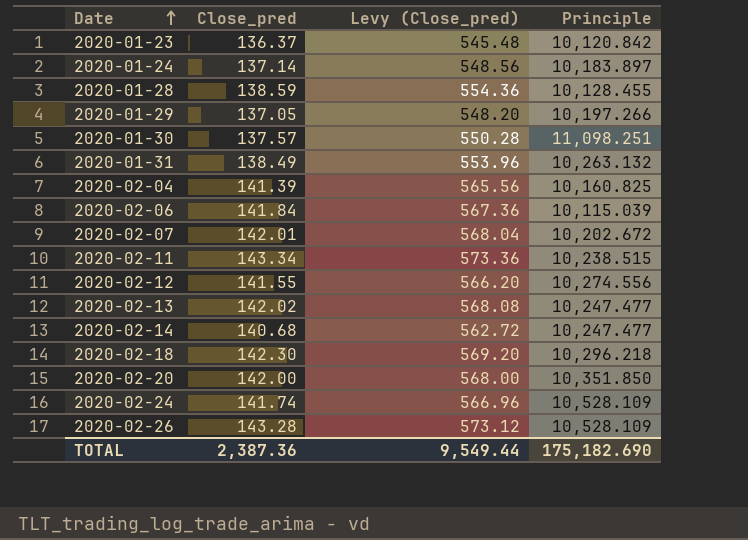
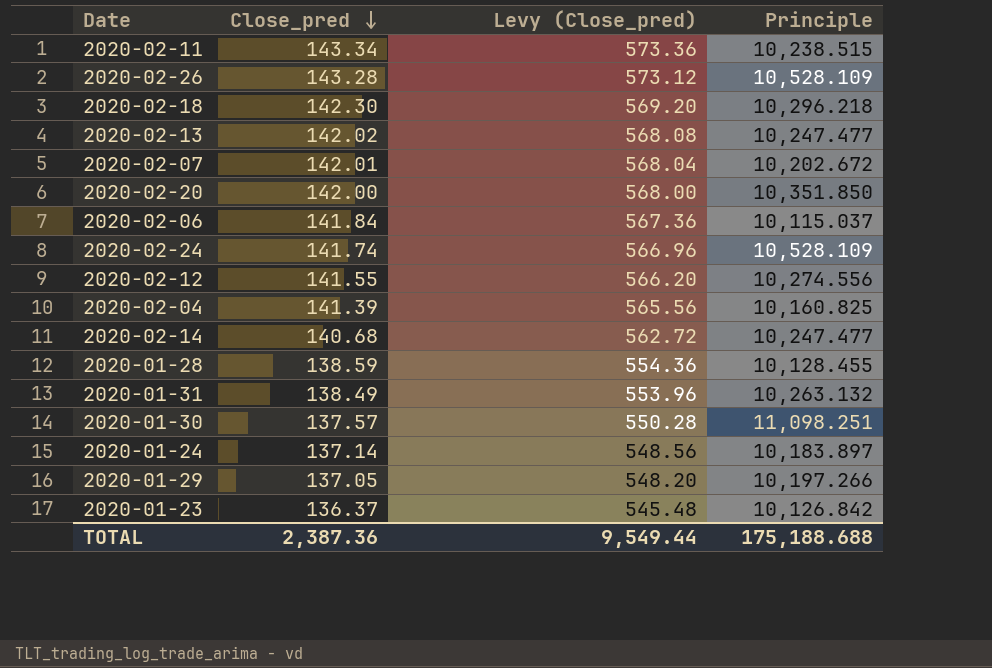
row order: Date ascending -> Close_pred descending
2020-02-06 | Principle: 10,115.039 -> 10,115.037
2020-01-23 | Principle: 10,120.842 -> 10,126.842
TOTAL | Principle: 175,182.690 -> 175,188.688

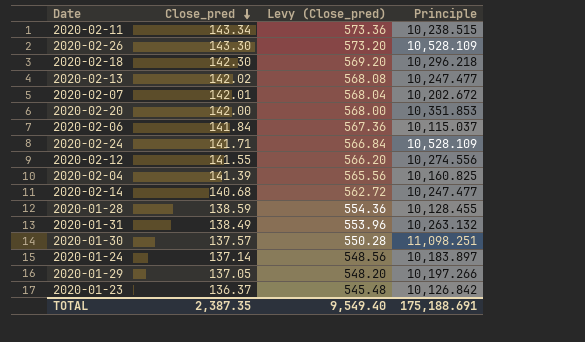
2020-02-26 | Close_pred: 143.28 -> 143.30
2020-02-26 | Levy (Close_pred): 573.12 -> 573.20
2020-02-20 | Principle: 10,351.850 -> 10,351.853
2020-02-24 | Close_pred: 141.74 -> 141.71
2020-02-24 | Levy (Close_pred): 566.96 -> 566.84
TOTAL | Close_pred: 2,387.36 -> 2,387.35
TOTAL | Levy (Close_pred): 9,549.44 -> 9,549.40
TOTAL | Principle: 175,188.688 -> 175,188.691

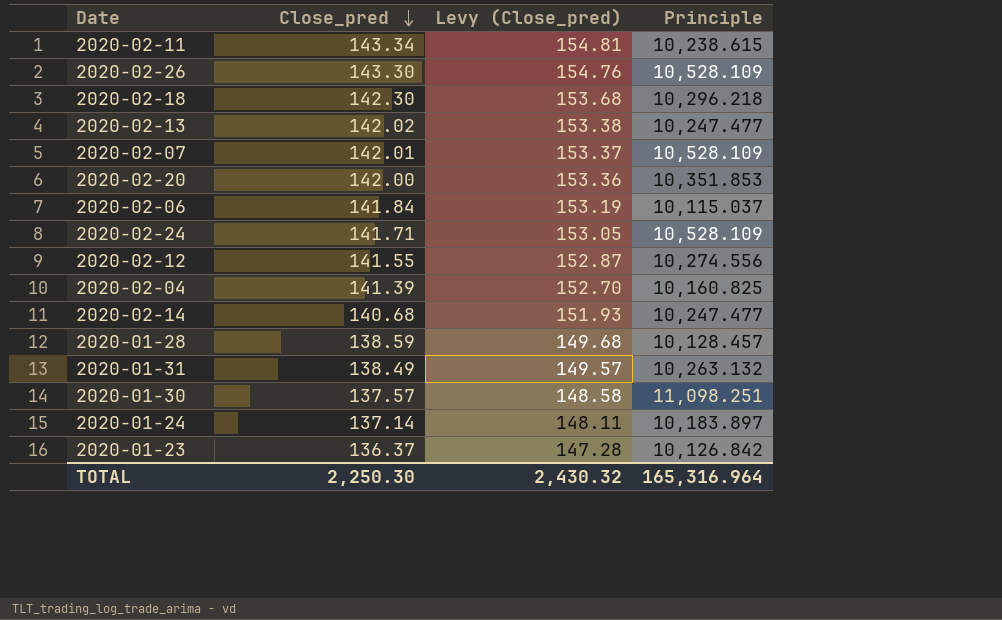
column Levy (Close_pred) | formula: [Close_pred] * 4 -> [Close_pred] * 1.08
row 2020-01-29: 137.05 | 548.20 | 10,197.266 -> none
2020-02-11 | Principle: 10,238.515 -> 10,238.615
2020-02-07 | Principle: 10,202.672 -> 10,528.109
2020-01-28 | Principle: 10,128.455 -> 10,128.457
TOTAL | Close_pred: 2,387.35 -> 2,250.30
TOTAL | Levy (Close_pred): 9,549.40 -> 2,430.32
TOTAL | Principle: 175,188.691 -> 165,316.964

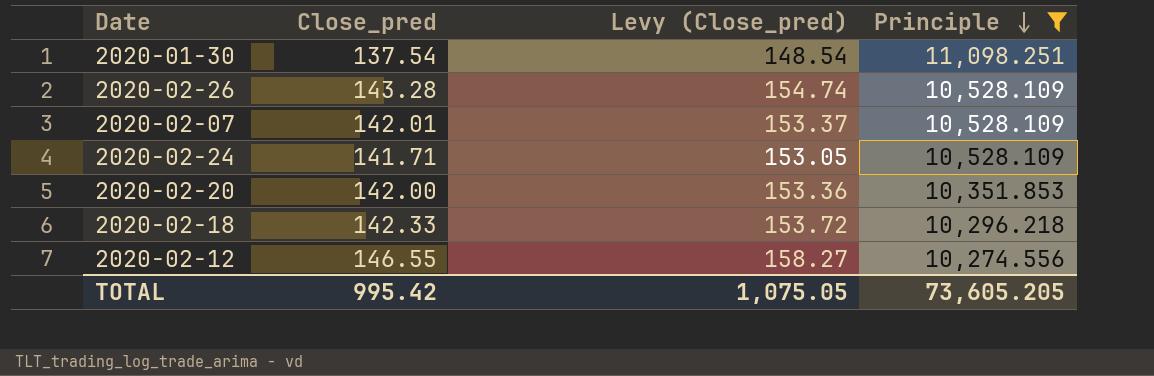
filter: none -> Principle >= 10,274.556
row order: Close_pred descending -> Principle descending
2020-01-30 | Close_pred: 137.57 -> 137.54
2020-01-30 | Levy (Close_pred): 148.58 -> 148.54
2020-02-26 | Close_pred: 143.30 -> 143.28
2020-02-26 | Levy (Close_pred): 154.76 -> 154.74
2020-02-18 | Close_pred: 142.30 -> 142.33
2020-02-18 | Levy (Close_pred): 153.68 -> 153.72
2020-02-12 | Close_pred: 141.55 -> 146.55
2020-02-12 | Levy (Close_pred): 152.87 -> 158.27
TOTAL | Close_pred: 2,250.30 -> 995.42
TOTAL | Levy (Close_pred): 2,430.32 -> 1,075.05
TOTAL | Principle: 165,316.964 -> 73,605.205

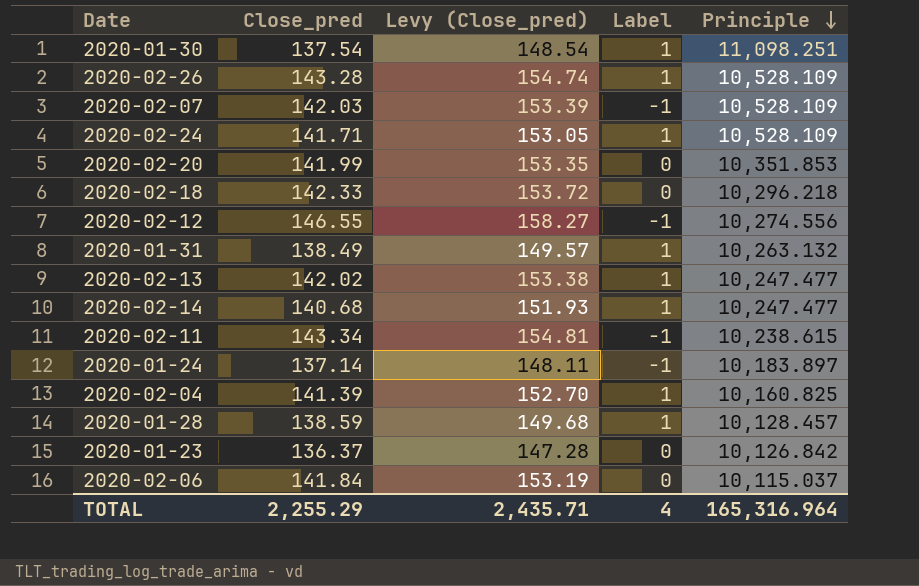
filter: Principle >= 10,274.556 -> none
column Label | position: none -> 4
2020-02-07 | Close_pred: 142.01 -> 142.03
2020-02-07 | Levy (Close_pred): 153.37 -> 153.39
2020-02-20 | Close_pred: 142.00 -> 141.99
2020-02-20 | Levy (Close_pred): 153.36 -> 153.35
TOTAL | Close_pred: 995.42 -> 2,255.29
TOTAL | Levy (Close_pred): 1,075.05 -> 2,435.71
TOTAL | Principle: 73,605.205 -> 165,316.964

